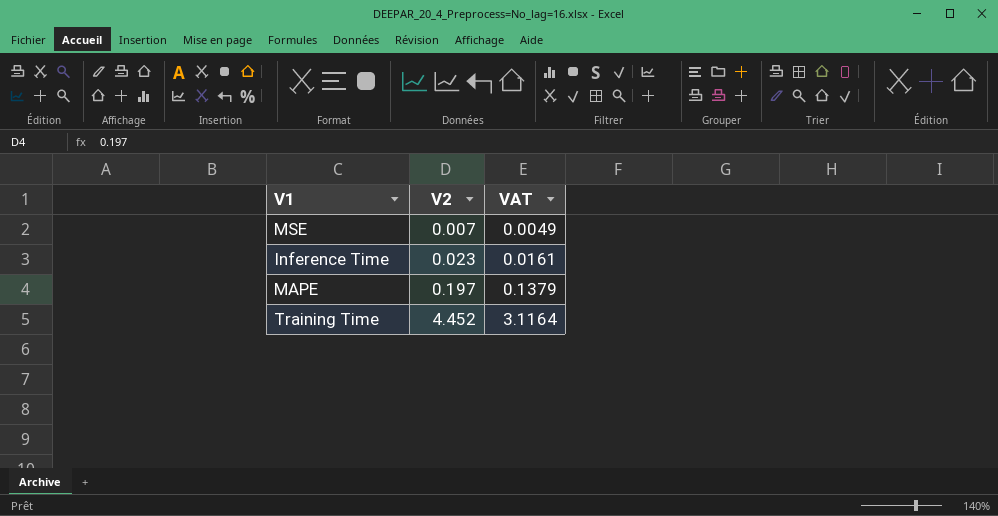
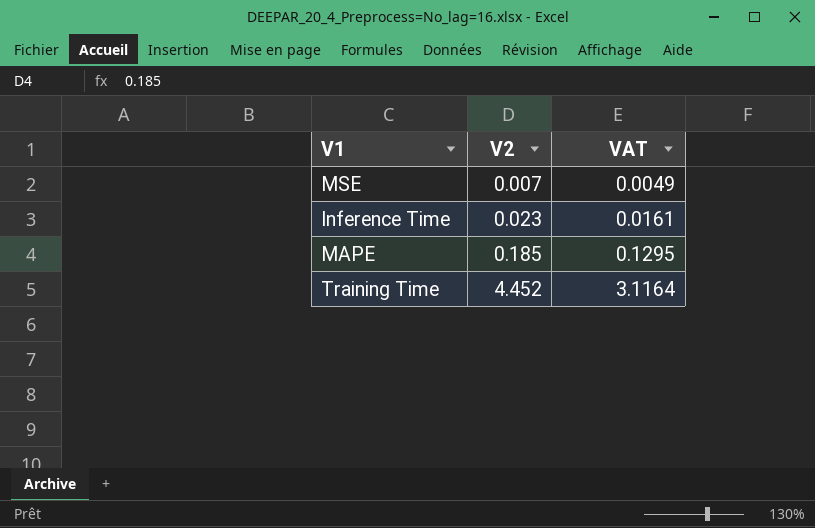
MAPE | V2: 0.197 -> 0.185
MAPE | VAT: 0.1379 -> 0.1295

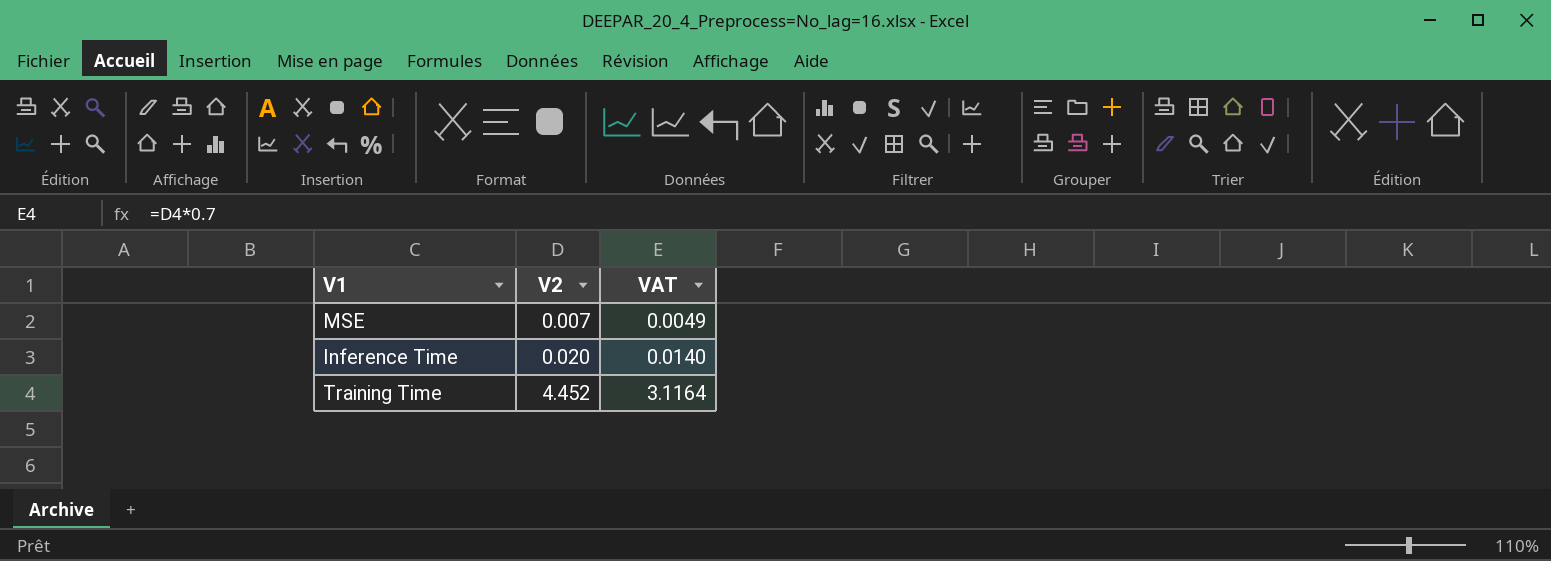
row MAPE: 0.185 | 0.1295 -> none
Inference Time | V2: 0.023 -> 0.020
Inference Time | VAT: 0.0161 -> 0.0140

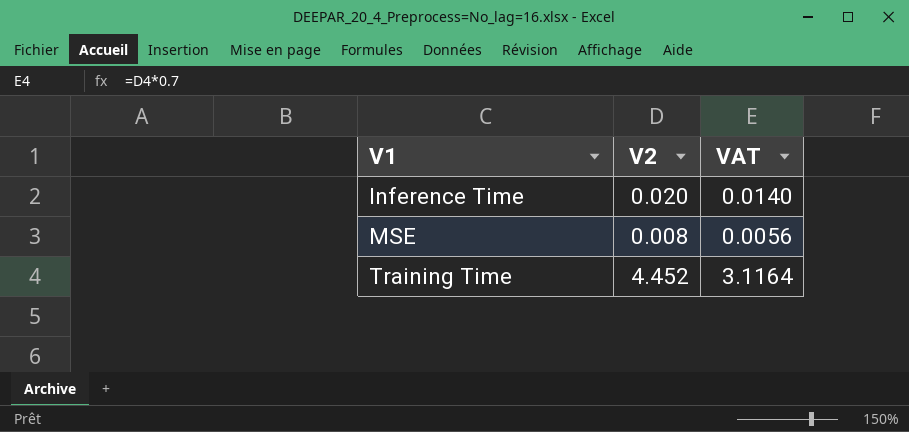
row order: V2 ascending -> V1 ascending
MSE | V2: 0.007 -> 0.008
MSE | VAT: 0.0049 -> 0.0056

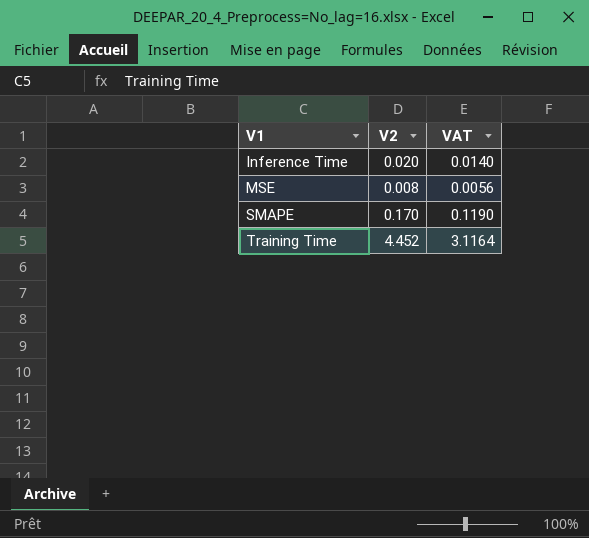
row SMAPE: none -> 0.170 | 0.1190

